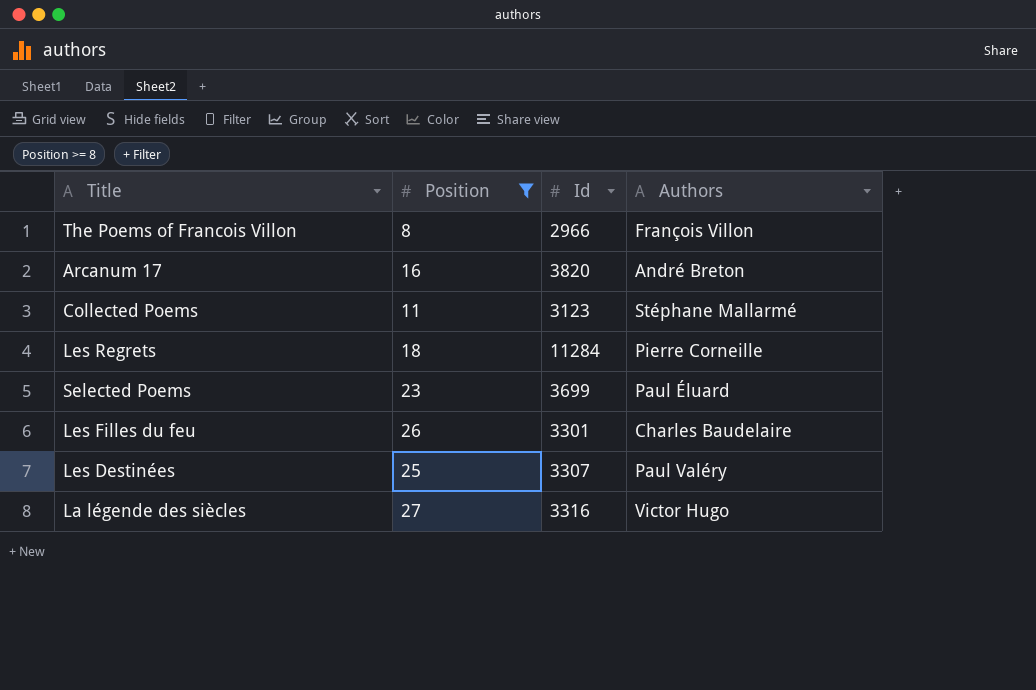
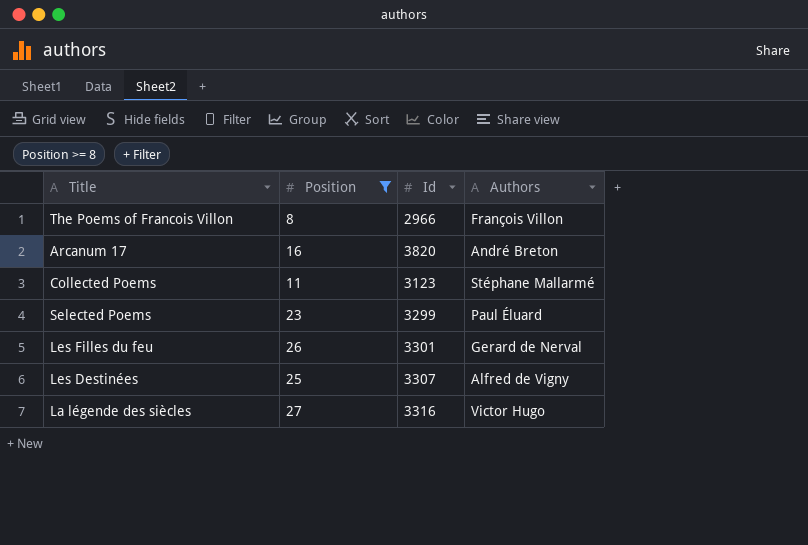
row Les Regrets: 18 | 11284 | Pierre Corneille -> none
Selected Poems | Id: 3699 -> 3299
Les Filles du feu | Authors: Charles Baudelaire -> Gerard de Nerval
Les Destinées | Authors: Paul Valéry -> Alfred de Vigny

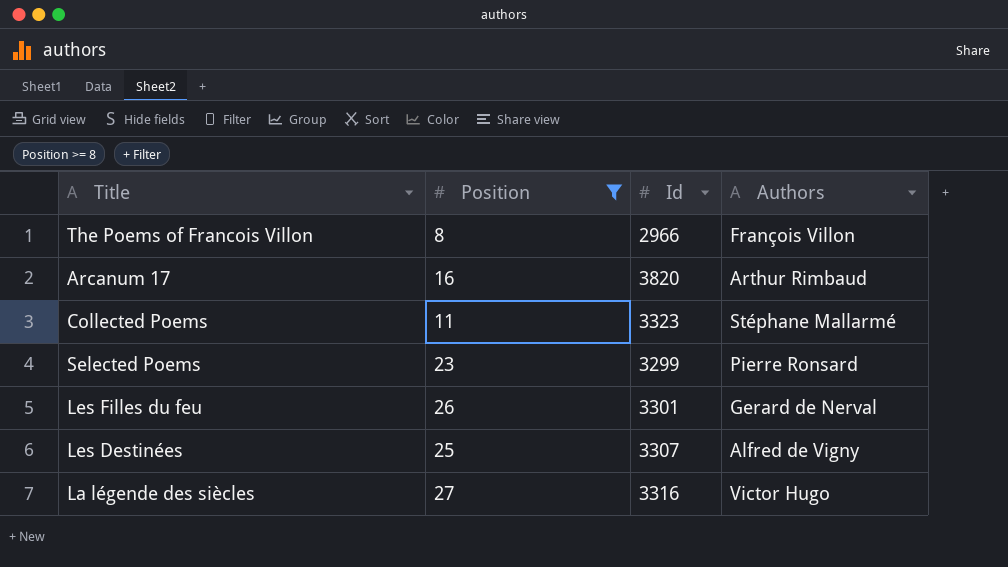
Arcanum 17 | Authors: André Breton -> Arthur Rimbaud
Collected Poems | Id: 3123 -> 3323
Selected Poems | Authors: Paul Éluard -> Pierre Ronsard

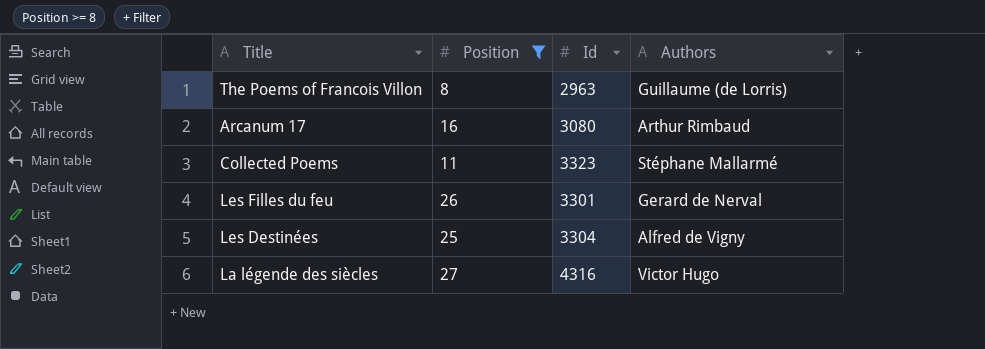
row Selected Poems: 23 | 3299 | Pierre Ronsard -> none
The Poems of Francois Villon | Id: 2966 -> 2963
The Poems of Francois Villon | Authors: François Villon -> Guillaume (de Lorris)
Arcanum 17 | Id: 3820 -> 3080
Les Destinées | Id: 3307 -> 3304
La légende des siècles | Id: 3316 -> 4316

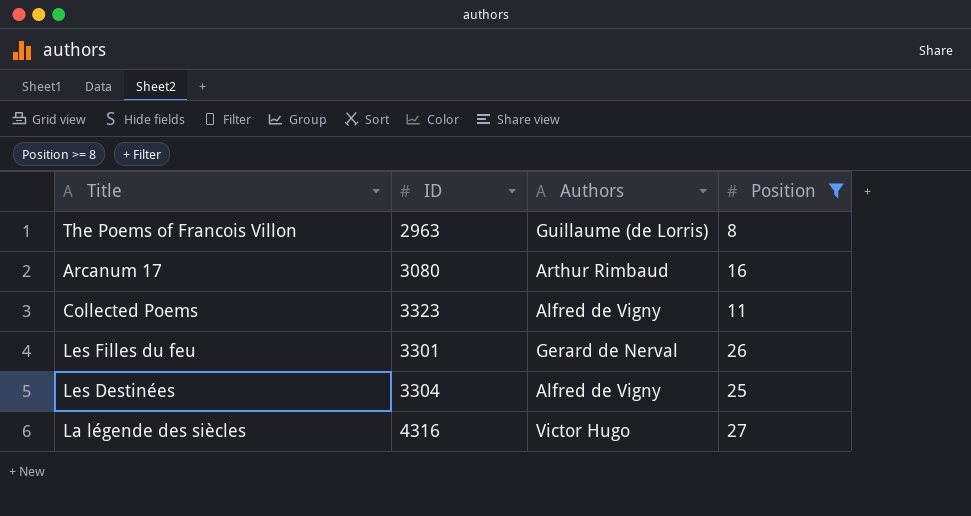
column name: Id -> ID
column Position | position: 2 -> 4
Collected Poems | Authors: Stéphane Mallarmé -> Alfred de Vigny

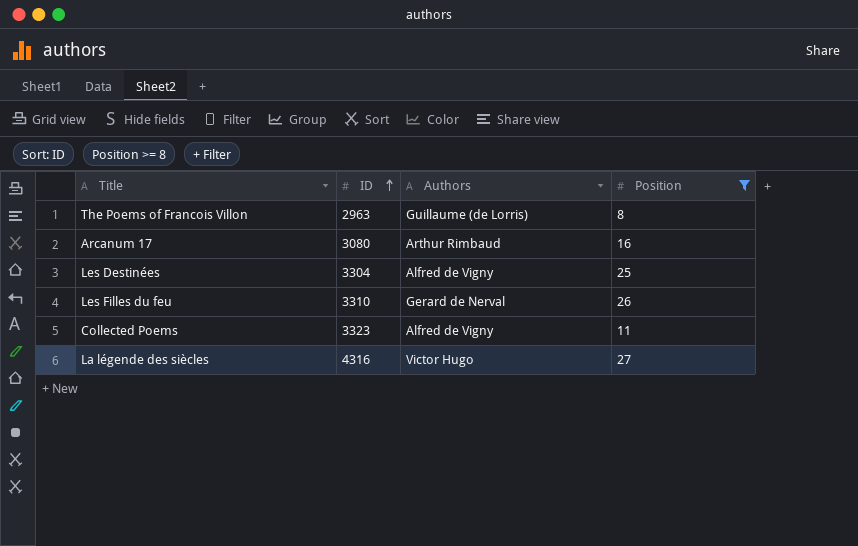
row order: none -> ID ascending
Les Filles du feu | ID: 3301 -> 3310

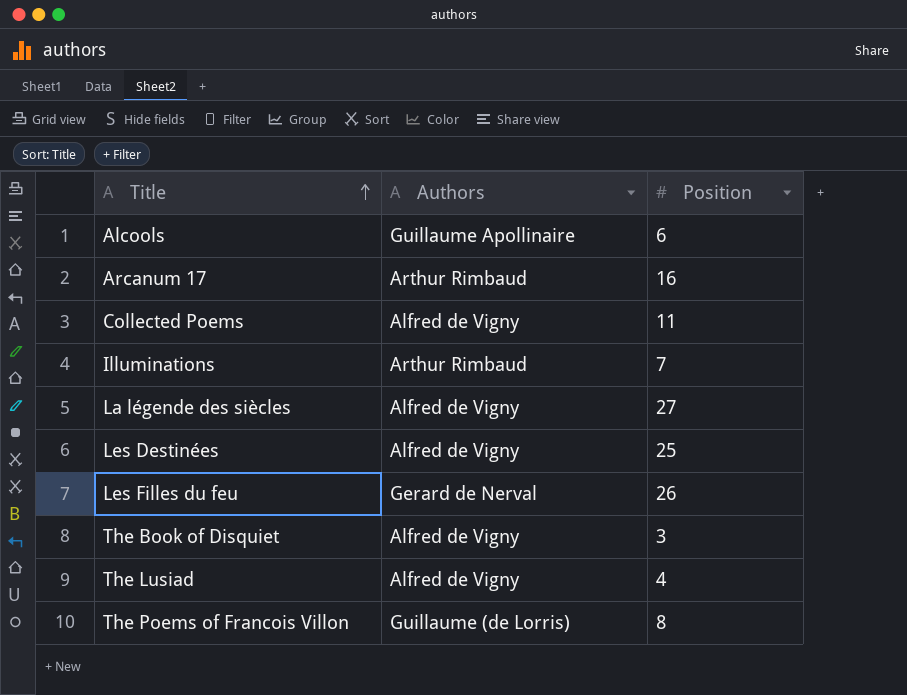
filter: Position >= 8 -> none
row order: ID ascending -> Title ascending
column ID | position: 2 -> none
La légende des siècles | Authors: Victor Hugo -> Alfred de Vigny

